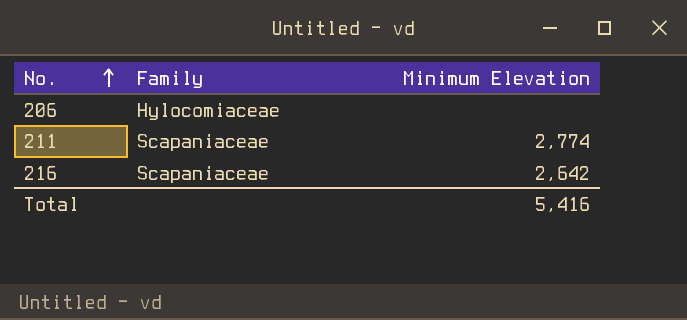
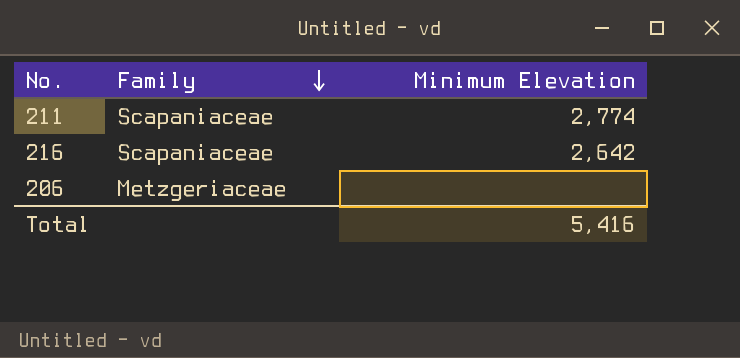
row order: No. ascending -> Family descending
206 | Family: Hylocomiaceae -> Metzgeriaceae

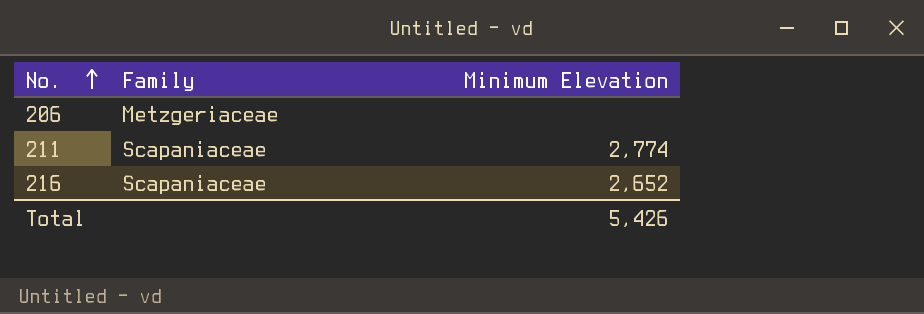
row order: Family descending -> No. ascending
216 | Minimum Elevation: 2,642 -> 2,652
Total | Minimum Elevation: 5,416 -> 5,426

